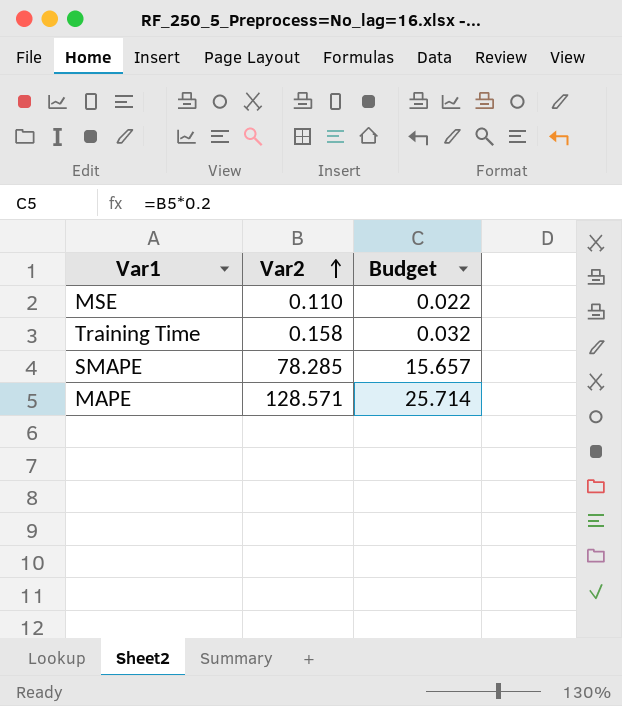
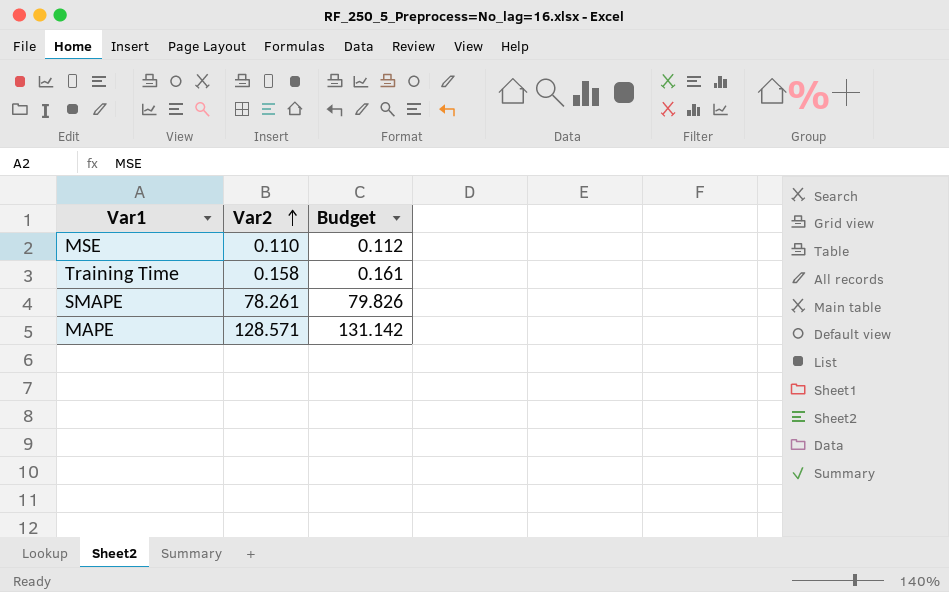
column Budget | formula: [Var2] * 0.2 -> [Var2] * 1.02
SMAPE | Var2: 78.285 -> 78.261

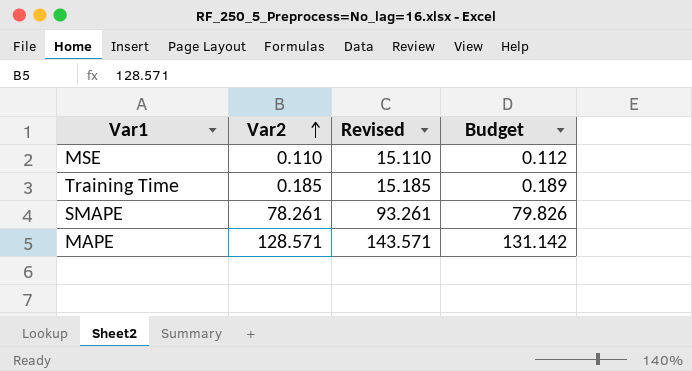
column Revised | formula: none -> [Var2] + 15
Training Time | Var2: 0.158 -> 0.185
Training Time | Budget: 0.161 -> 0.189

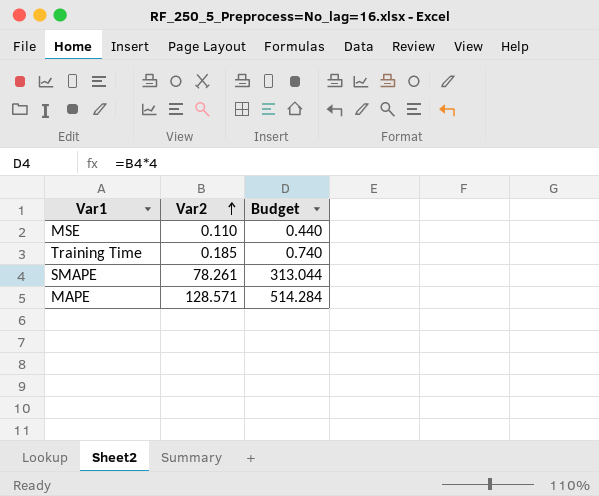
column Revised | formula: [Var2] + 15 -> none
column Budget | formula: [Var2] * 1.02 -> [Var2] * 4

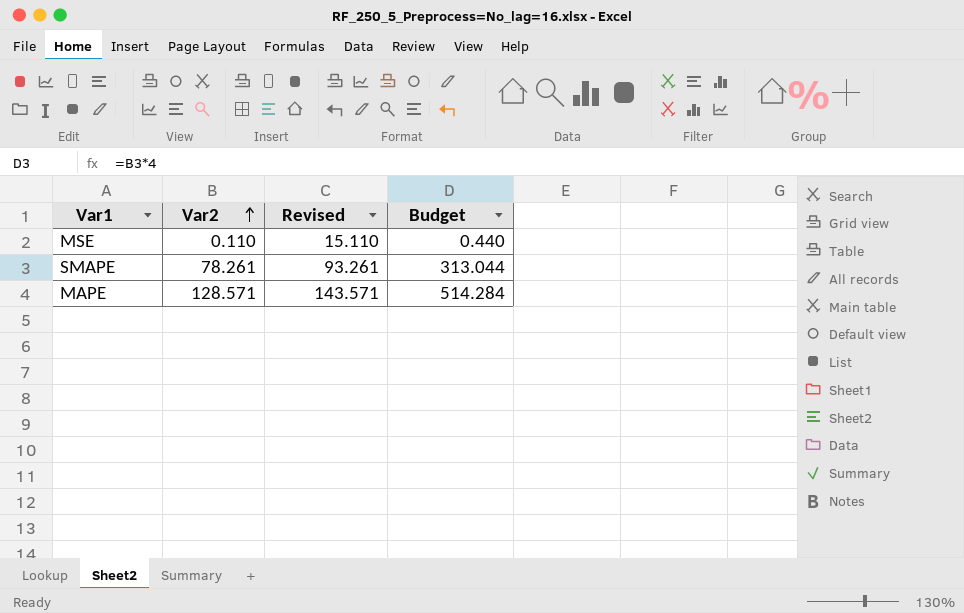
column Revised | formula: none -> [Var2] + 15
row Training Time: 0.185 | 0.740 -> none

